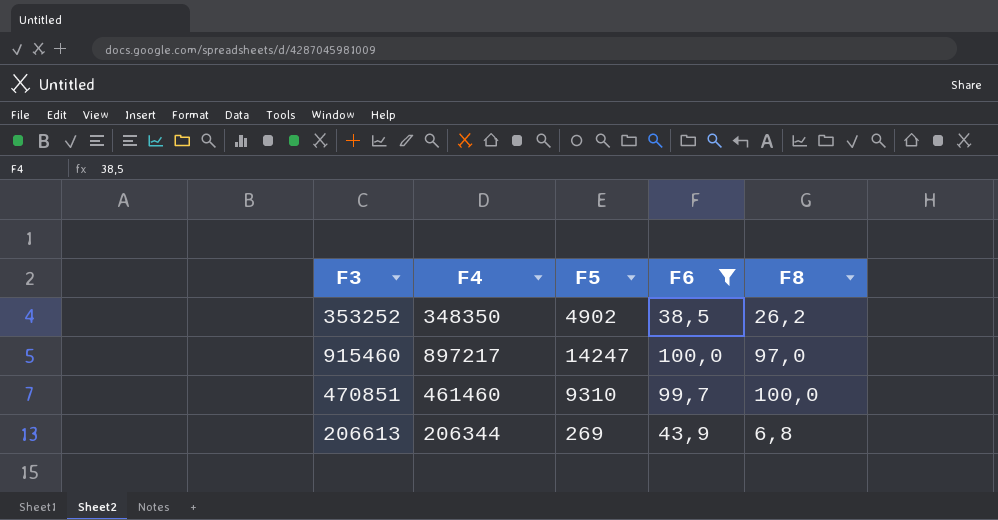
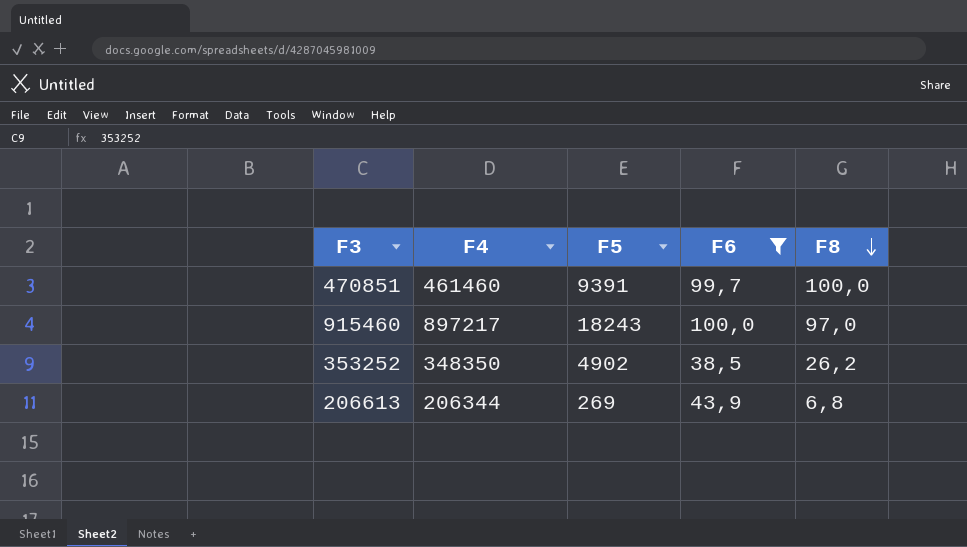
row order: none -> F8 descending
470851 | F5: 9310 -> 9391
915460 | F5: 14247 -> 18243

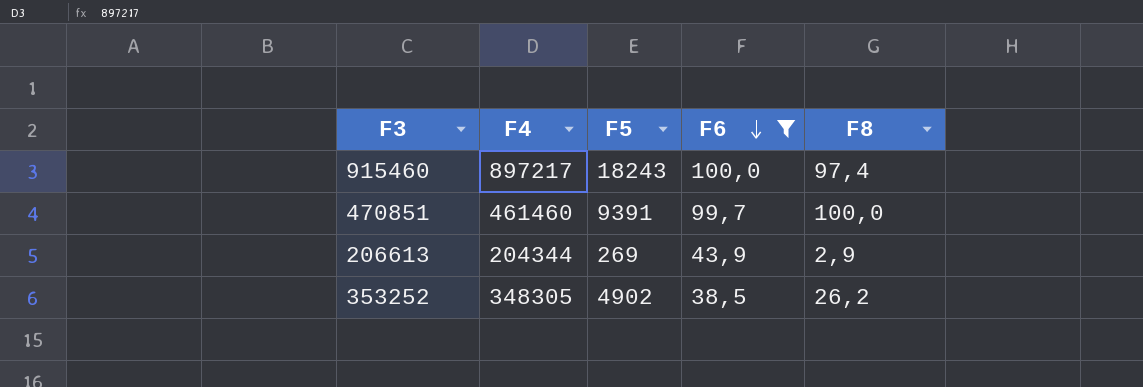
row order: F8 descending -> F6 descending
915460 | F8: 97,0 -> 97,4
206613 | F4: 206344 -> 204344
206613 | F8: 6,8 -> 2,9
353252 | F4: 348350 -> 348305

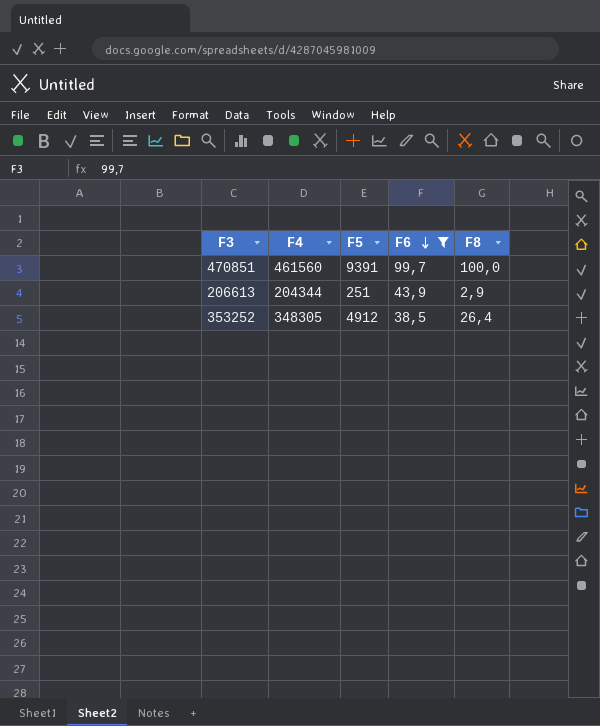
row 915460: 897217 | 18243 | 100,0 | 97,4 -> none
470851 | F4: 461460 -> 461560
206613 | F5: 269 -> 251
353252 | F5: 4902 -> 4912
353252 | F8: 26,2 -> 26,4

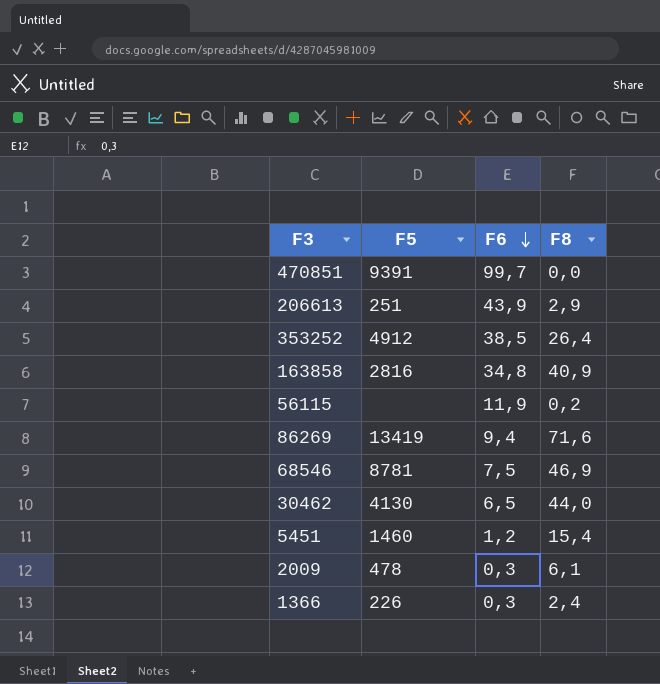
filter: F6 >= 38,5 -> none
column F4 | position: 2 -> none
470851 | F8: 100,0 -> 0,0

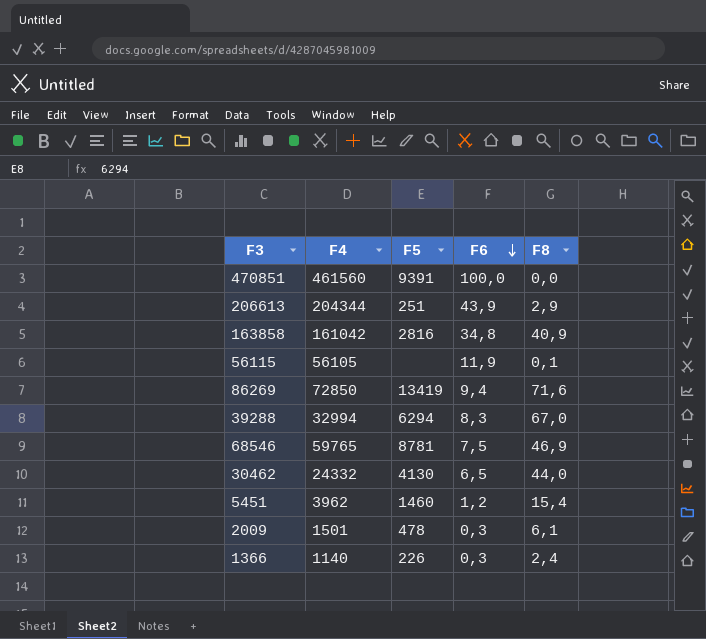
column F4 | position: none -> 2
row 353252: 4912 | 38,5 | 26,4 -> none
470851 | F6: 99,7 -> 100,0
56115 | F8: 0,2 -> 0,1
row 39288: none -> 32994 | 6294 | 8,3 | 67,0

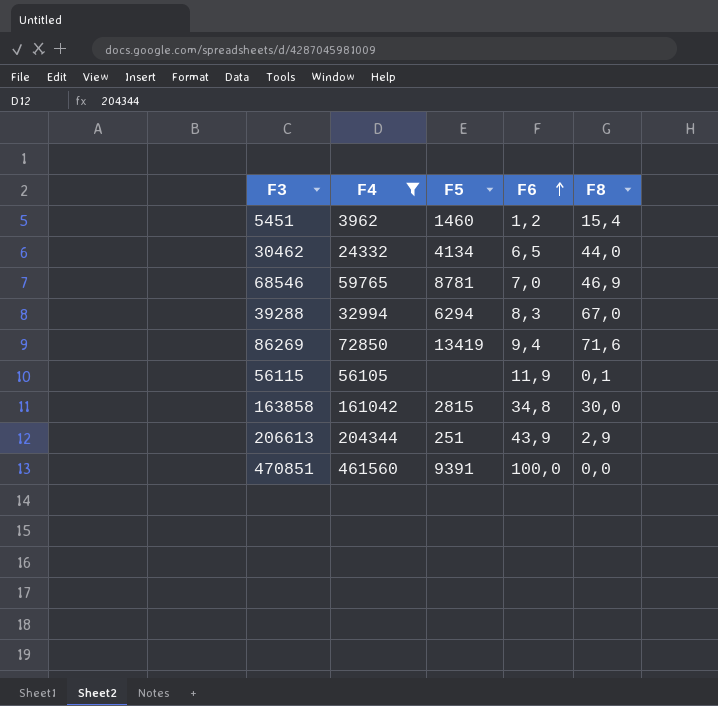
filter: none -> F4 >= 3962
row order: F6 descending -> F6 ascending
30462 | F5: 4130 -> 4134
68546 | F6: 7,5 -> 7,0
163858 | F5: 2816 -> 2815
163858 | F8: 40,9 -> 30,0

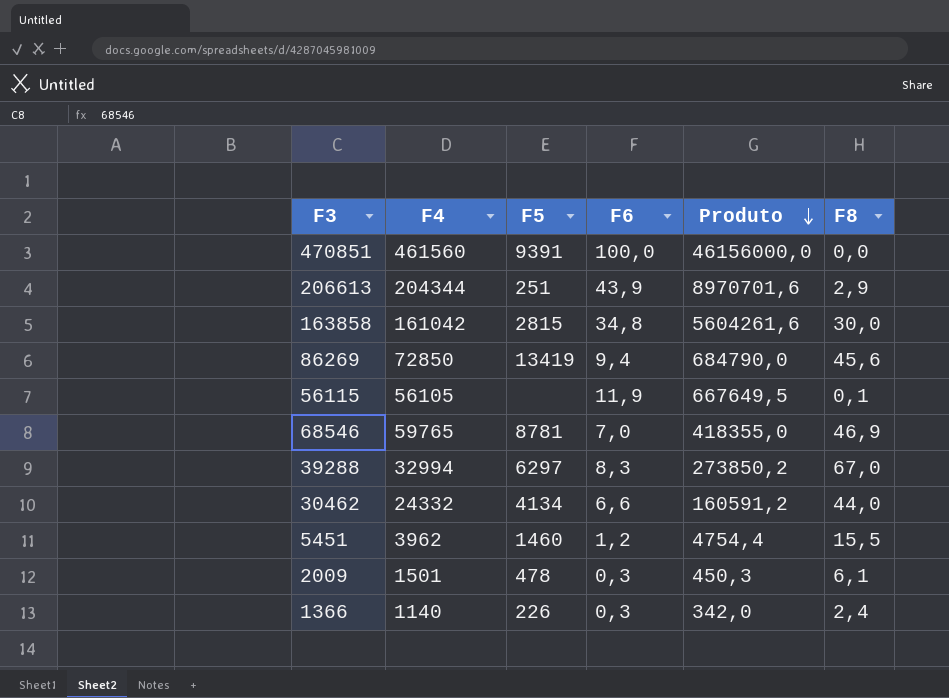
filter: F4 >= 3962 -> none
row order: F6 ascending -> Produto descending
column Produto | formula: none -> [F4] * [F6]
86269 | F8: 71,6 -> 45,6
39288 | F5: 6294 -> 6297
30462 | F6: 6,5 -> 6,6
5451 | F8: 15,4 -> 15,5

